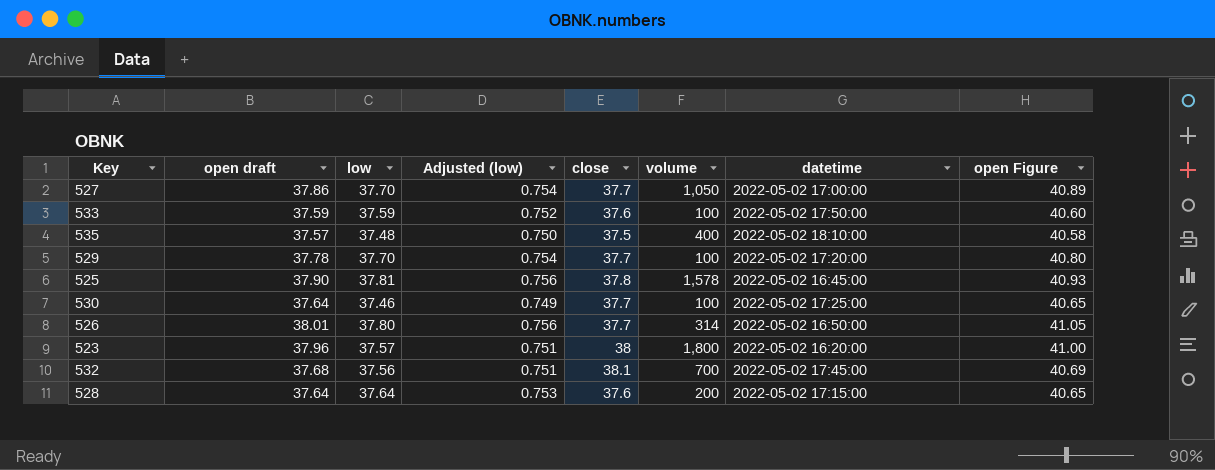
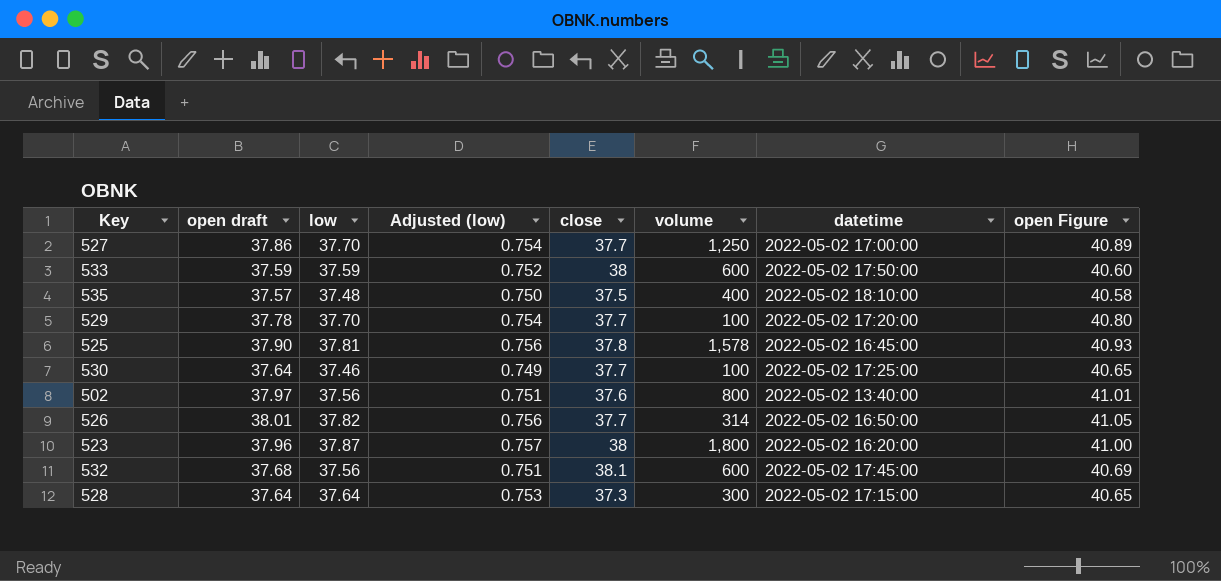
527 | volume: 1,050 -> 1,250
533 | close: 37.6 -> 38
533 | volume: 100 -> 600
row 502: none -> 37.97 | 37.56 | 0.751 | 37.6 | 800 | 2022-05-02 13:40:00 | 41.01
526 | low: 37.80 -> 37.82
523 | low: 37.57 -> 37.87
523 | Adjusted (low): 0.751 -> 0.757
532 | volume: 700 -> 600
528 | close: 37.6 -> 37.3
528 | volume: 200 -> 300

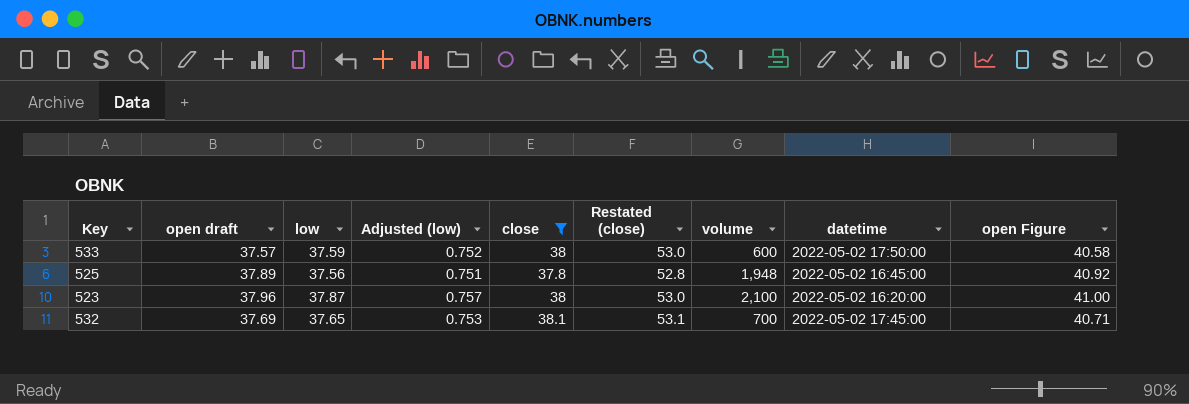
filter: none -> close >= 37.8
column Restated (close) | formula: none -> [close] + 15
533 | open draft: 37.59 -> 37.57
533 | open Figure: 40.60 -> 40.58
525 | open draft: 37.90 -> 37.89
525 | low: 37.81 -> 37.56
525 | Adjusted (low): 0.756 -> 0.751
525 | volume: 1,578 -> 1,948
525 | open Figure: 40.93 -> 40.92
523 | volume: 1,800 -> 2,100
532 | open draft: 37.68 -> 37.69
532 | low: 37.56 -> 37.65
532 | Adjusted (low): 0.751 -> 0.753
532 | volume: 600 -> 700
532 | open Figure: 40.69 -> 40.71

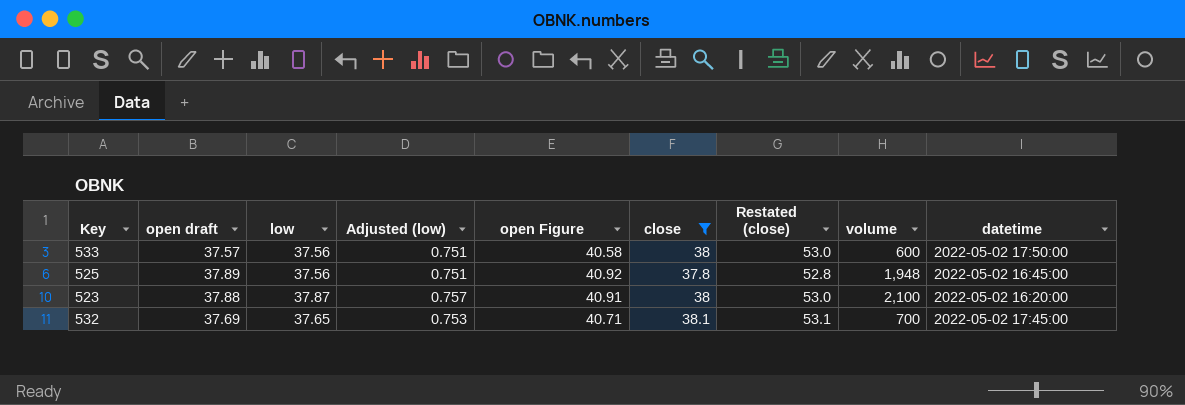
column open Figure | position: 9 -> 5
533 | low: 37.59 -> 37.56
533 | Adjusted (low): 0.752 -> 0.751
523 | open draft: 37.96 -> 37.88
523 | open Figure: 41.00 -> 40.91

